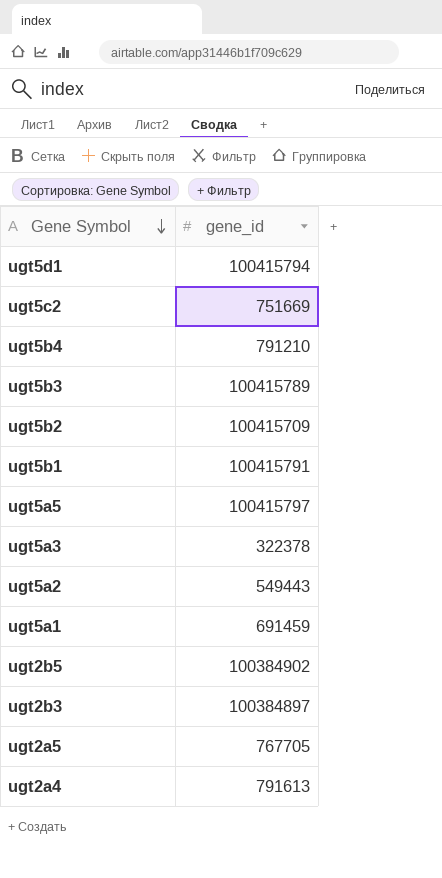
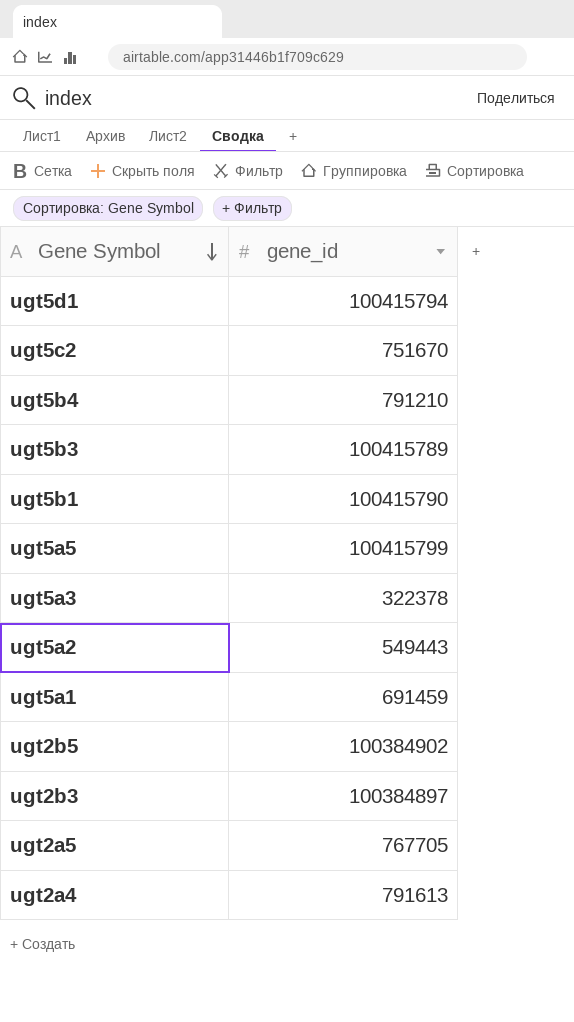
row ugt5b2: 100415709 -> none
ugt5c2 | gene_id: 751669 -> 751670
ugt5b1 | gene_id: 100415791 -> 100415790
ugt5a5 | gene_id: 100415797 -> 100415799

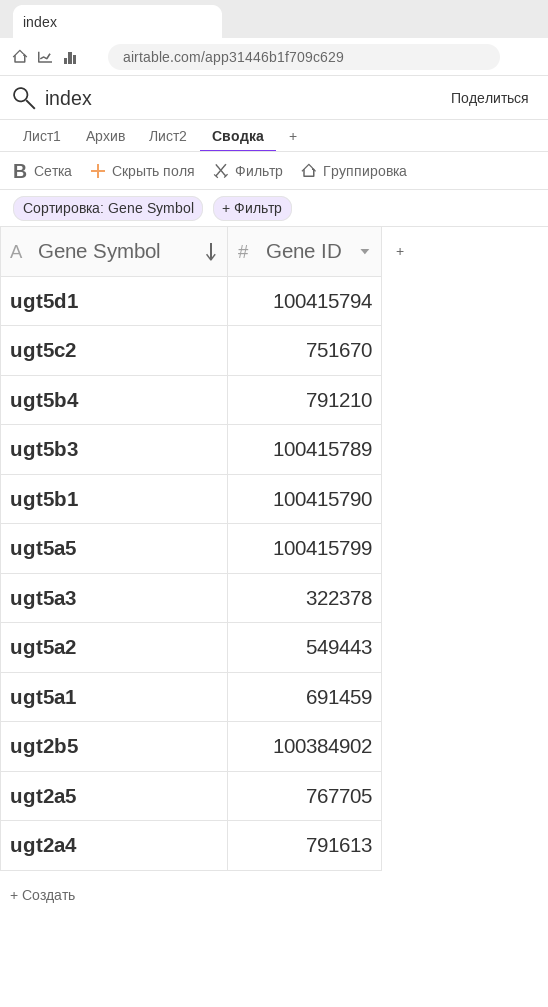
column name: gene_id -> Gene ID
row ugt2b3: 100384897 -> none

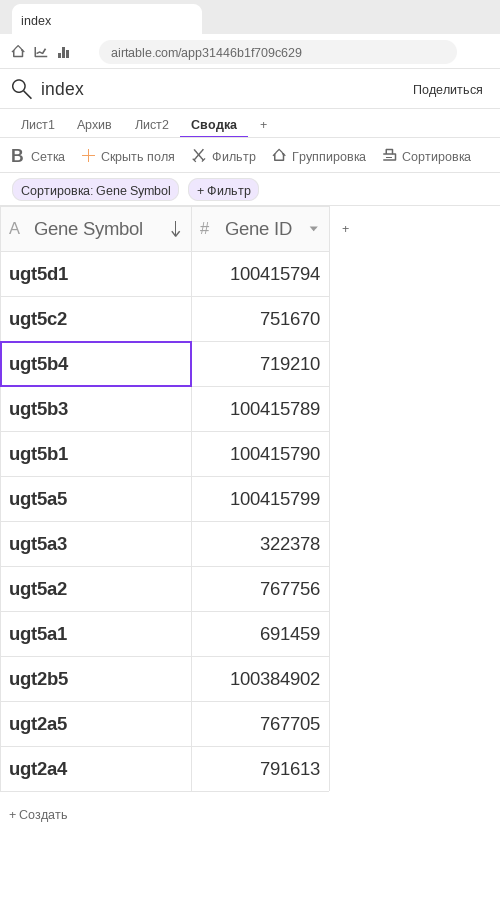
ugt5b4 | Gene ID: 791210 -> 719210
ugt5a2 | Gene ID: 549443 -> 767756

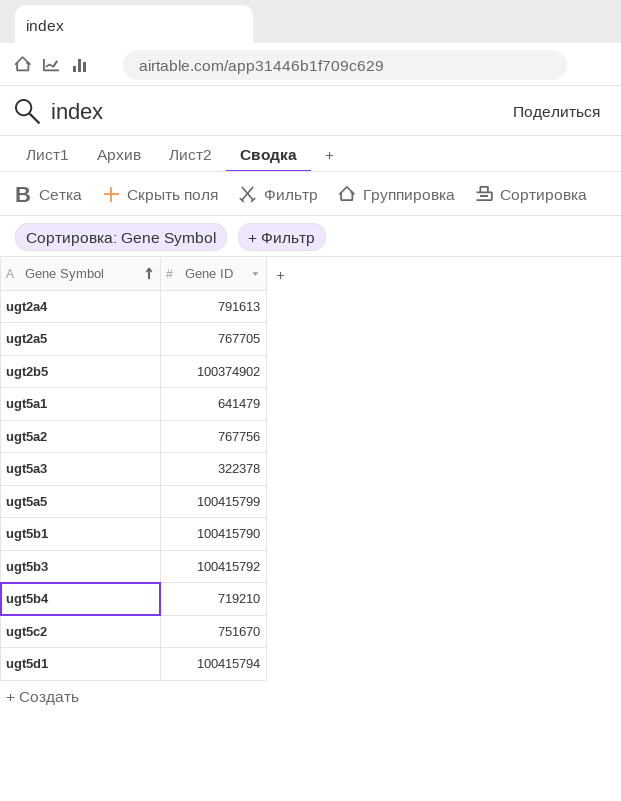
row order: Gene Symbol descending -> Gene Symbol ascending
ugt2b5 | Gene ID: 100384902 -> 100374902
ugt5a1 | Gene ID: 691459 -> 641479
ugt5b3 | Gene ID: 100415789 -> 100415792

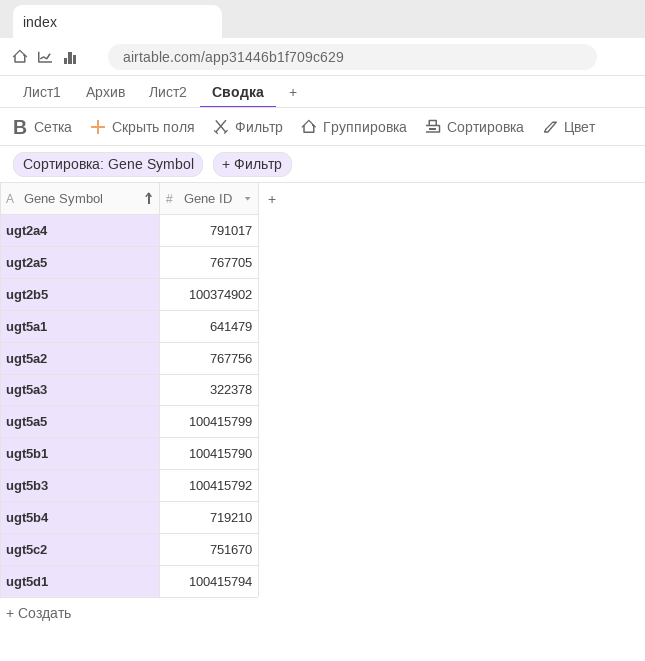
ugt2a4 | Gene ID: 791613 -> 791017

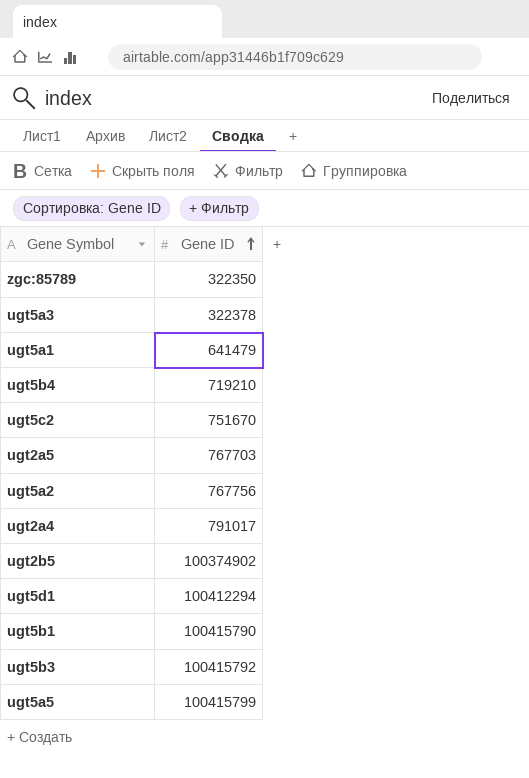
row order: Gene Symbol ascending -> Gene ID ascending
row zgc:85789: none -> 322350
ugt2a5 | Gene ID: 767705 -> 767703
ugt5d1 | Gene ID: 100415794 -> 100412294

